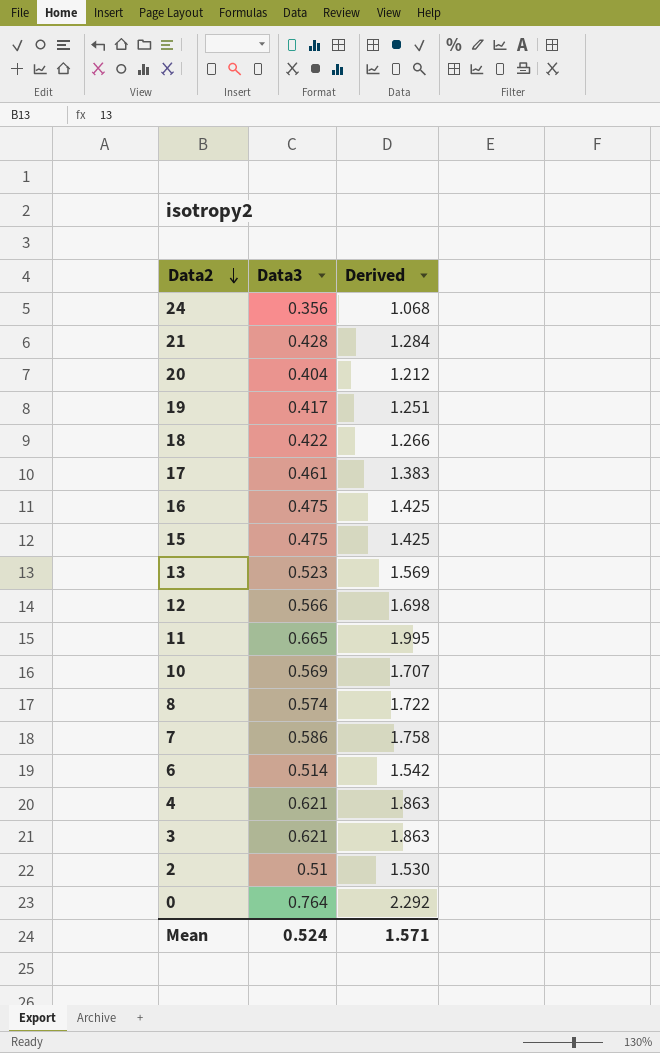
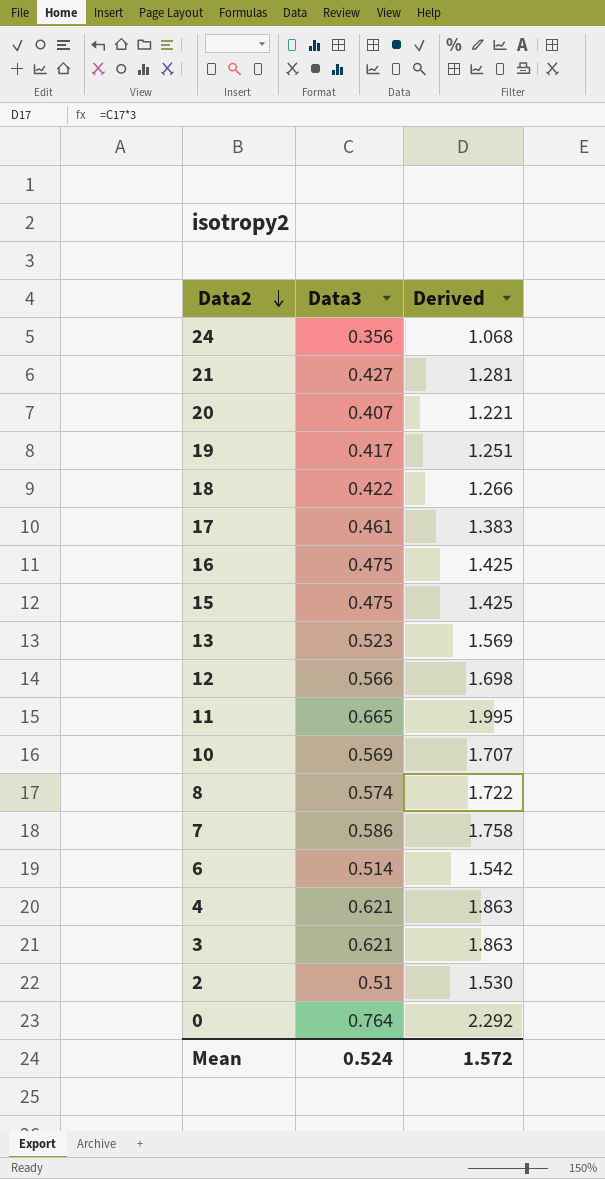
21 | Data3: 0.428 -> 0.427
21 | Derived: 1.284 -> 1.281
20 | Data3: 0.404 -> 0.407
20 | Derived: 1.212 -> 1.221
Mean | Derived: 1.571 -> 1.572

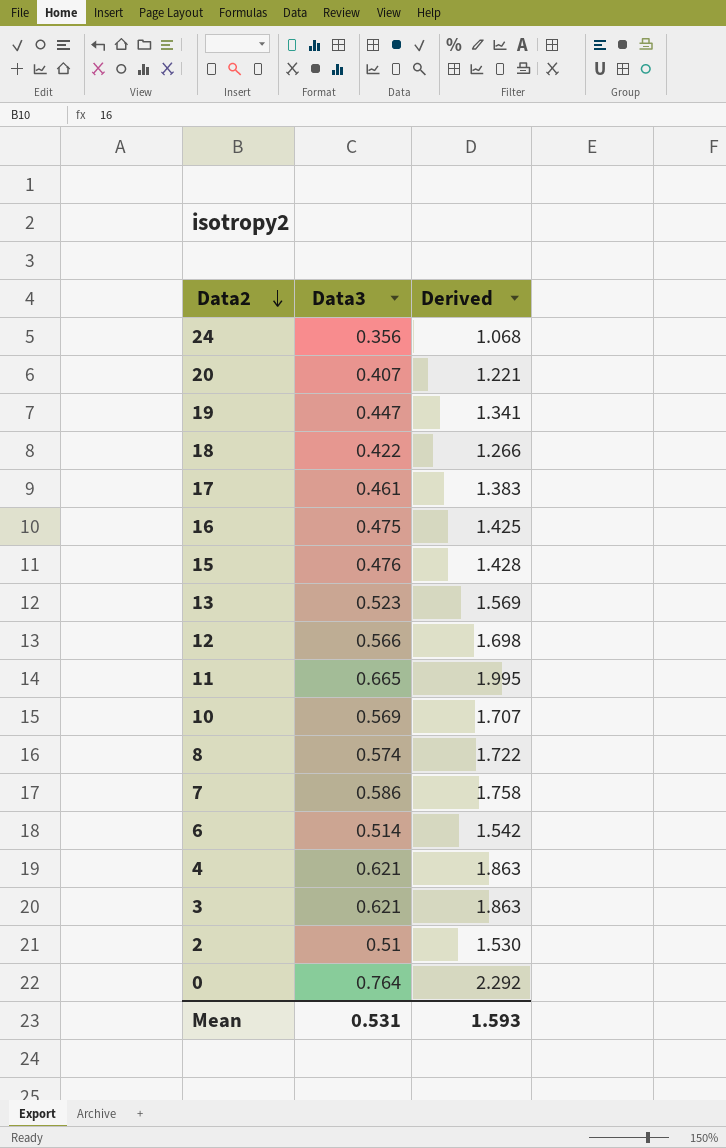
row 21: 0.427 | 1.281 -> none
19 | Data3: 0.417 -> 0.447
19 | Derived: 1.251 -> 1.341
15 | Data3: 0.475 -> 0.476
15 | Derived: 1.425 -> 1.428
Mean | Data3: 0.524 -> 0.531
Mean | Derived: 1.572 -> 1.593

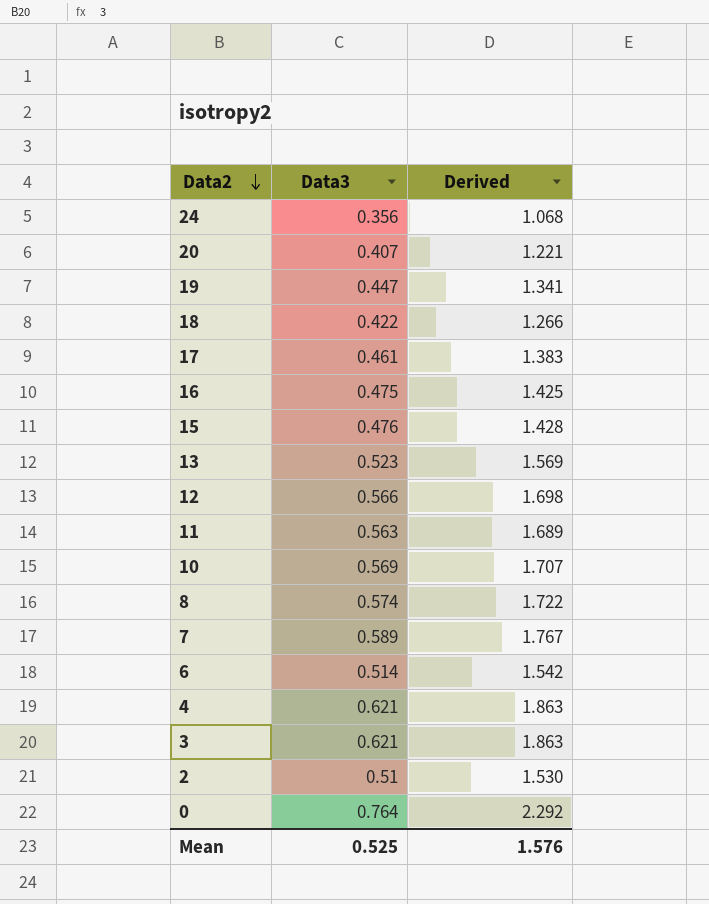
11 | Data3: 0.665 -> 0.563
11 | Derived: 1.995 -> 1.689
7 | Data3: 0.586 -> 0.589
7 | Derived: 1.758 -> 1.767
Mean | Data3: 0.531 -> 0.525
Mean | Derived: 1.593 -> 1.576

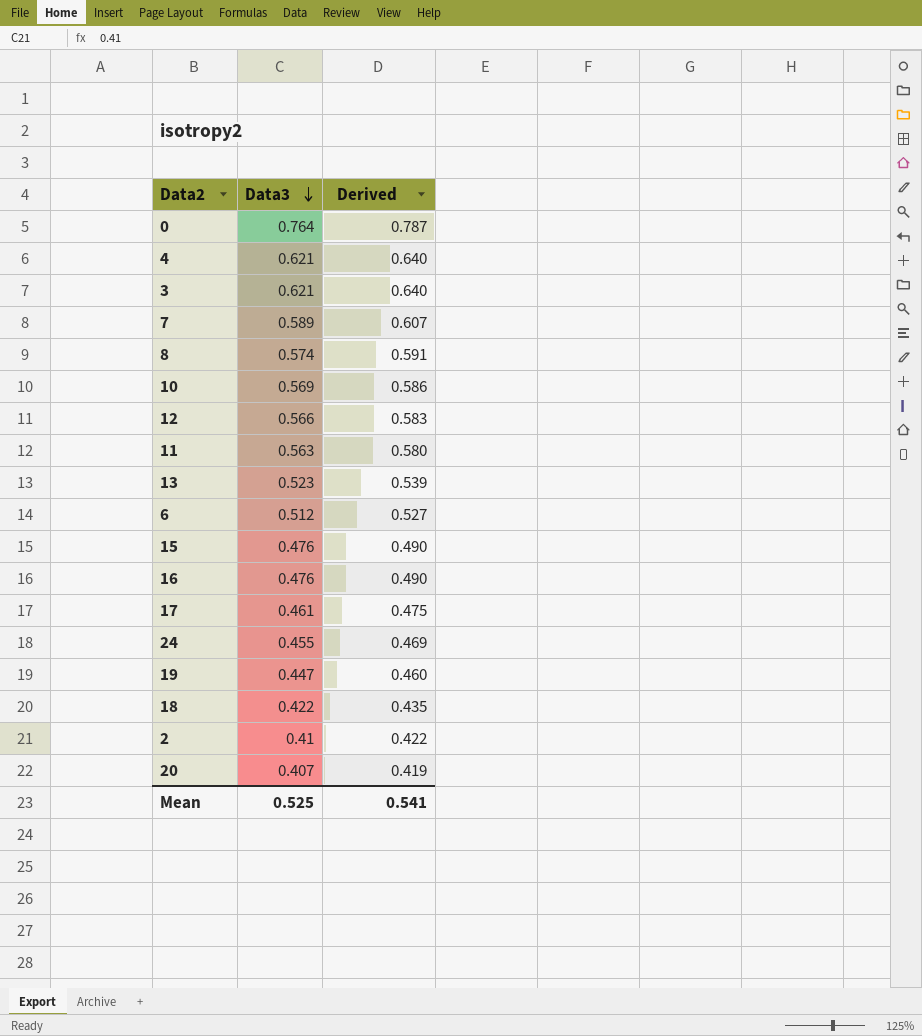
row order: Data2 descending -> Data3 descending
column Derived | formula: [Data3] * 3 -> [Data3] * 1.03
6 | Data3: 0.514 -> 0.512
16 | Data3: 0.475 -> 0.476
24 | Data3: 0.356 -> 0.455
2 | Data3: 0.51 -> 0.41
Mean | Derived: 1.576 -> 0.541

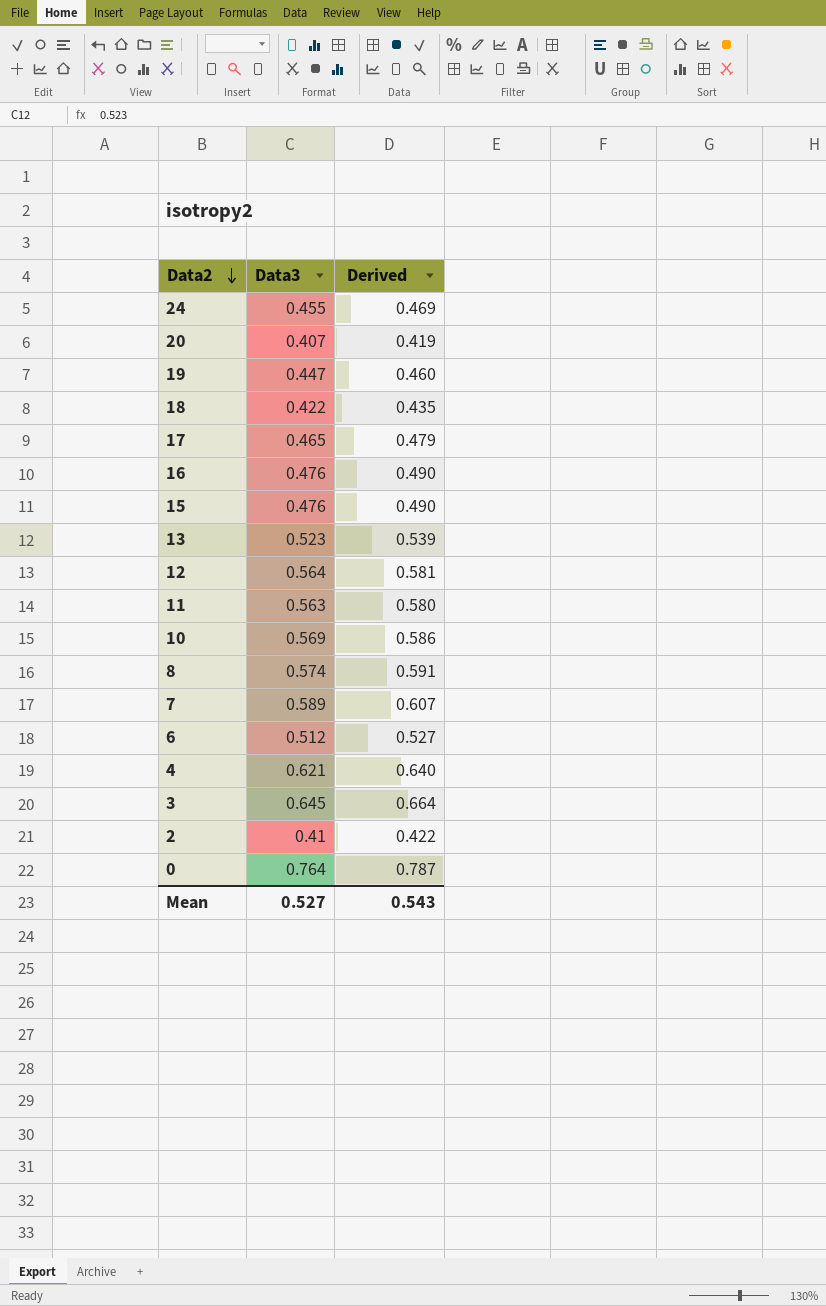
row order: Data3 descending -> Data2 descending
17 | Data3: 0.461 -> 0.465
17 | Derived: 0.475 -> 0.479
12 | Data3: 0.566 -> 0.564
12 | Derived: 0.583 -> 0.581
3 | Data3: 0.621 -> 0.645
3 | Derived: 0.640 -> 0.664
Mean | Data3: 0.525 -> 0.527
Mean | Derived: 0.541 -> 0.543

